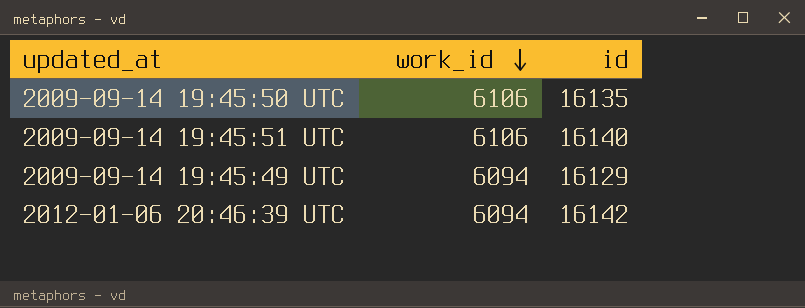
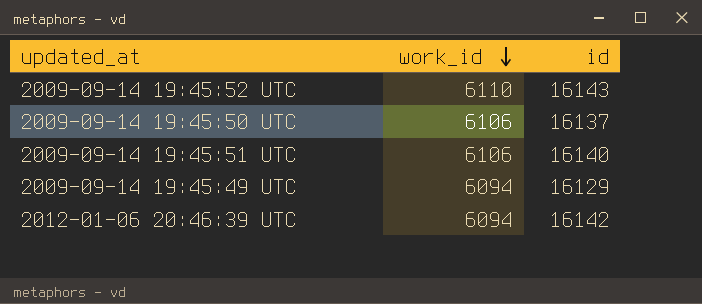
row 2009-09-14 19:45:52 UTC: none -> 6110 | 16143
2009-09-14 19:45:50 UTC | id: 16135 -> 16137

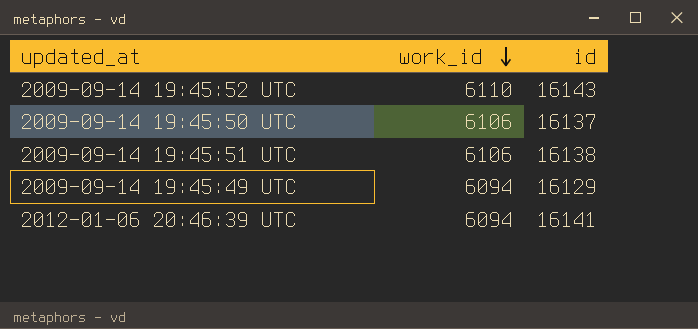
2009-09-14 19:45:51 UTC | id: 16140 -> 16138
2012-01-06 20:46:39 UTC | id: 16142 -> 16141

